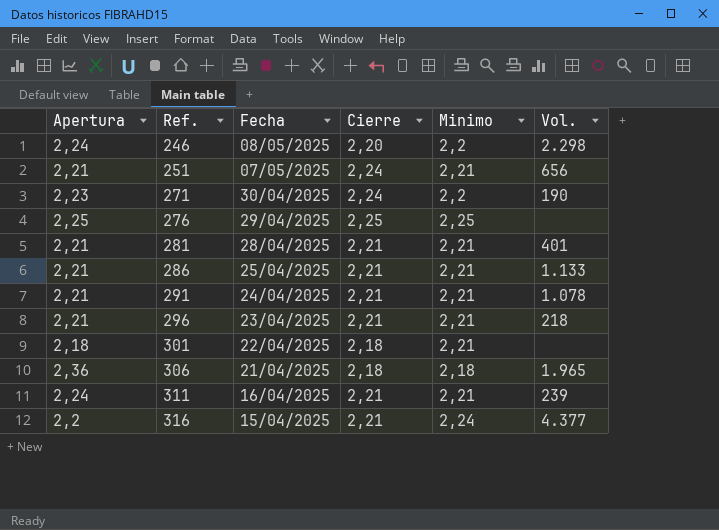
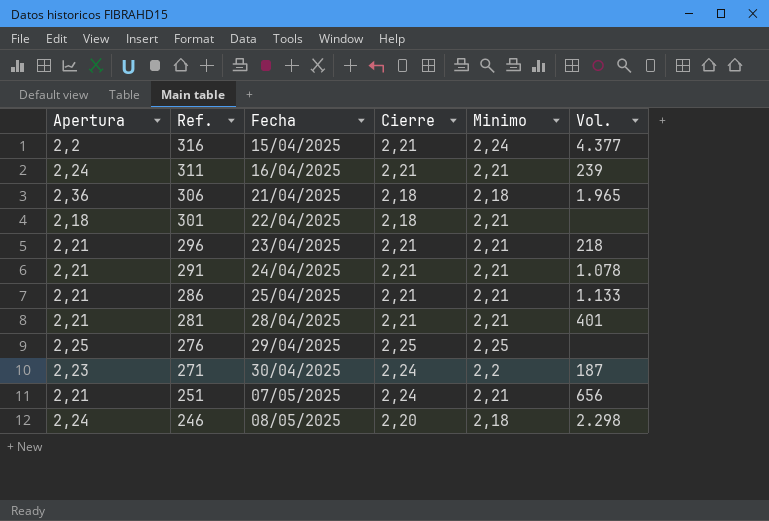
row order: Ref. ascending -> Ref. descending
271 | Vol.: 190 -> 187
246 | Minimo: 2,2 -> 2,18

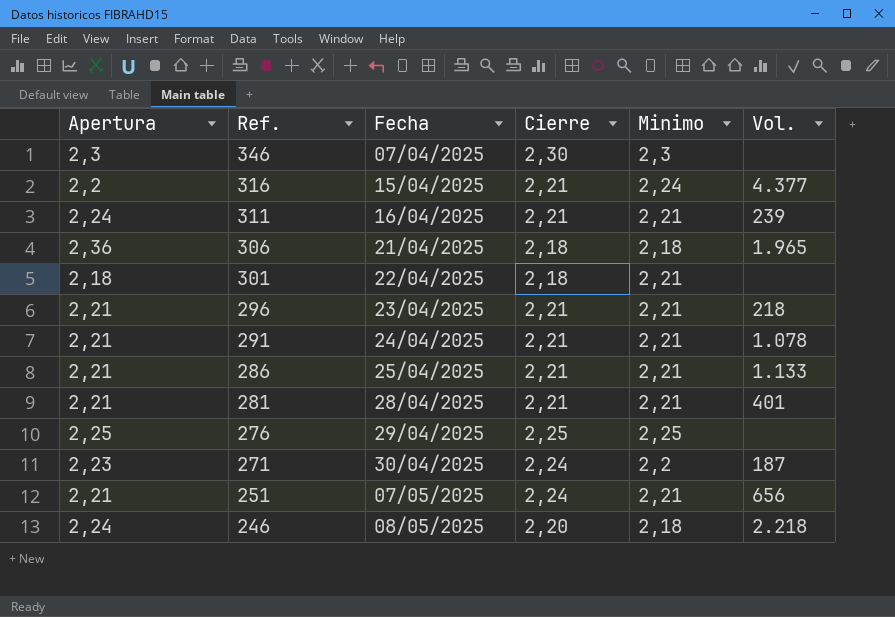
row 346: none -> 2,3 | 07/04/2025 | 2,30 | 2,3 | none
246 | Vol.: 2.298 -> 2.218

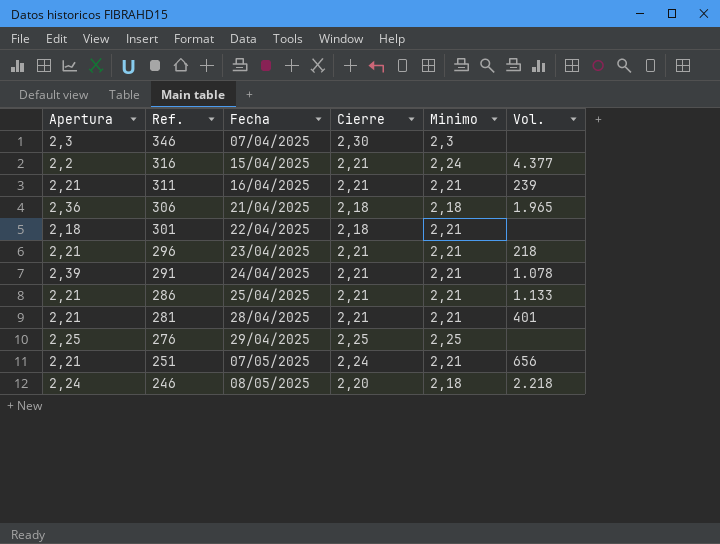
row 271: 2,23 | 30/04/2025 | 2,24 | 2,2 | 187 -> none
311 | Apertura: 2,24 -> 2,21
291 | Apertura: 2,21 -> 2,39

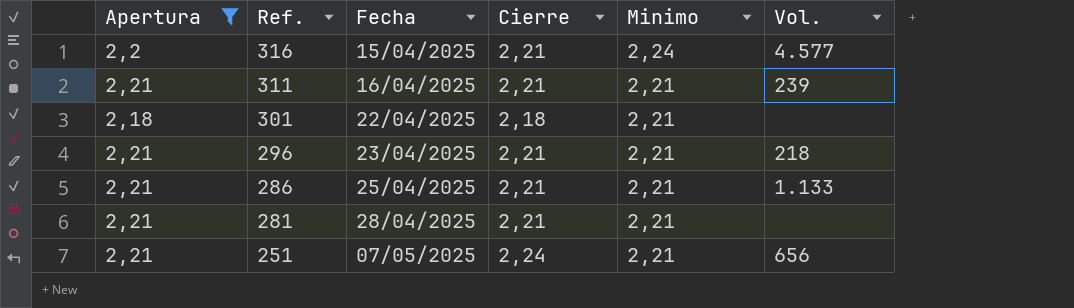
filter: none -> Apertura <= 2,21
316 | Vol.: 4.377 -> 4.577
281 | Vol.: 401 -> none

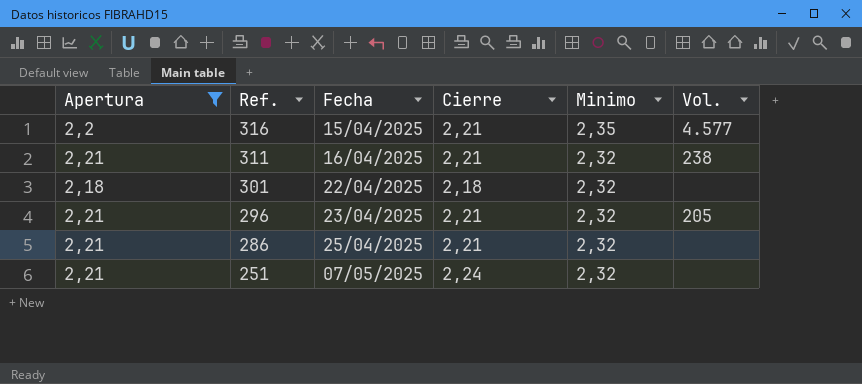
row 281: 2,21 | 28/04/2025 | 2,21 | 2,21 | none -> none
316 | Minimo: 2,24 -> 2,35
311 | Minimo: 2,21 -> 2,32
311 | Vol.: 239 -> 238
301 | Minimo: 2,21 -> 2,32
296 | Minimo: 2,21 -> 2,32
296 | Vol.: 218 -> 205
286 | Minimo: 2,21 -> 2,32
286 | Vol.: 1.133 -> none
251 | Minimo: 2,21 -> 2,32
251 | Vol.: 656 -> none

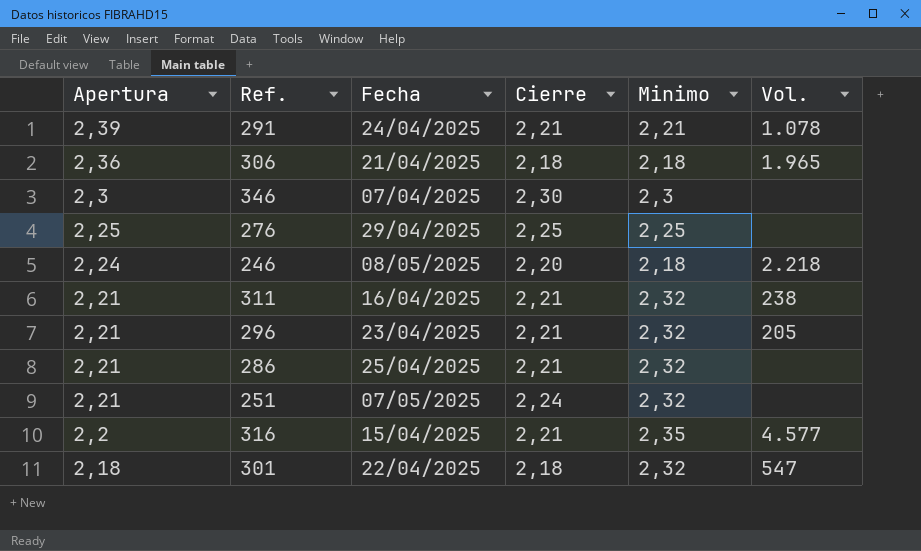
filter: Apertura <= 2,21 -> none
row order: Ref. descending -> Apertura descending
301 | Vol.: none -> 547

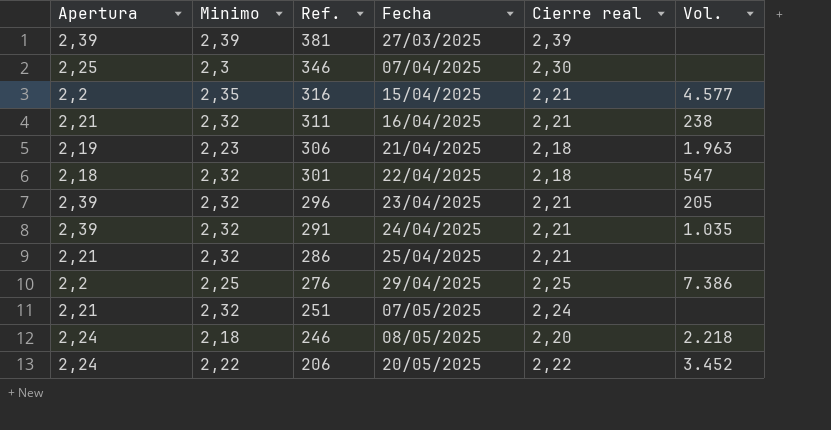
row order: Apertura descending -> Ref. descending
column Minimo | position: 5 -> 2
column name: Cierre -> Cierre real
row 381: none -> 2,39 | 2,39 | 27/03/2025 | 2,39 | none
346 | Apertura: 2,3 -> 2,25
306 | Apertura: 2,36 -> 2,19
306 | Minimo: 2,18 -> 2,23
306 | Vol.: 1.965 -> 1.963
296 | Apertura: 2,21 -> 2,39
291 | Minimo: 2,21 -> 2,32
291 | Vol.: 1.078 -> 1.035
276 | Apertura: 2,25 -> 2,2
276 | Vol.: none -> 7.386
row 206: none -> 2,24 | 2,22 | 20/05/2025 | 2,22 | 3.452

